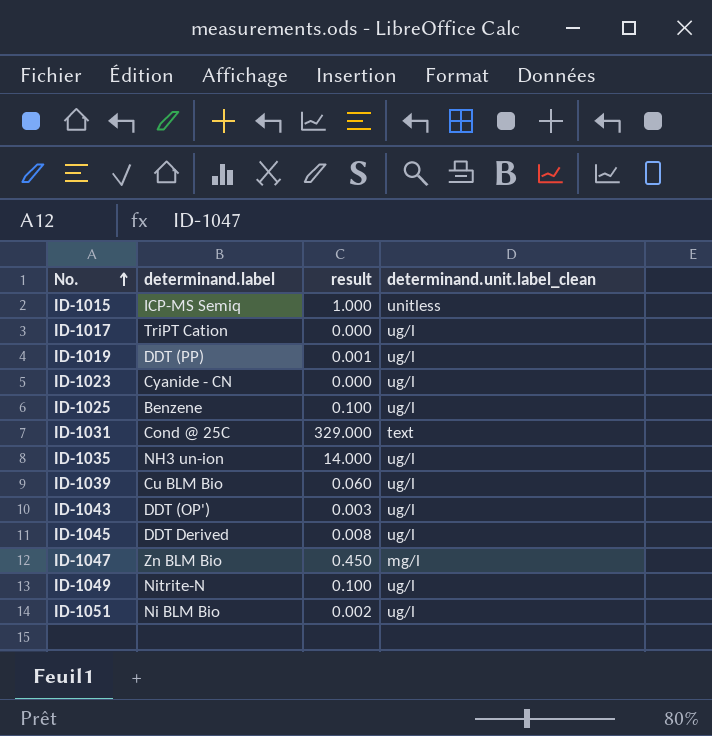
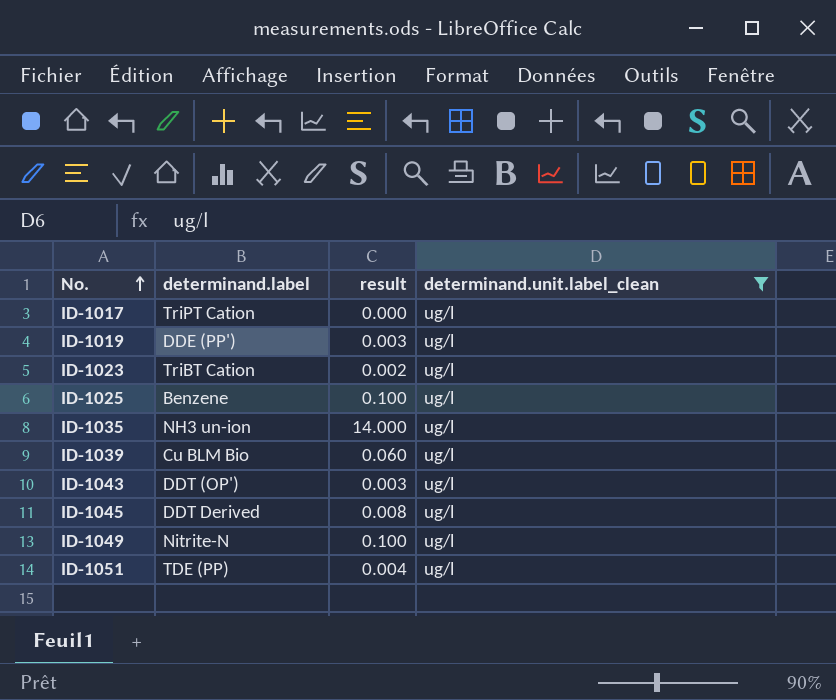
filter: none -> determinand.unit.label_clean = ug/l
ID-1019 | determinand.label: DDT (PP) -> DDE (PP')
ID-1019 | result: 0.001 -> 0.003
ID-1023 | determinand.label: Cyanide - CN -> TriBT Cation
ID-1023 | result: 0.000 -> 0.002
ID-1051 | determinand.label: Ni BLM Bio -> TDE (PP)
ID-1051 | result: 0.002 -> 0.004

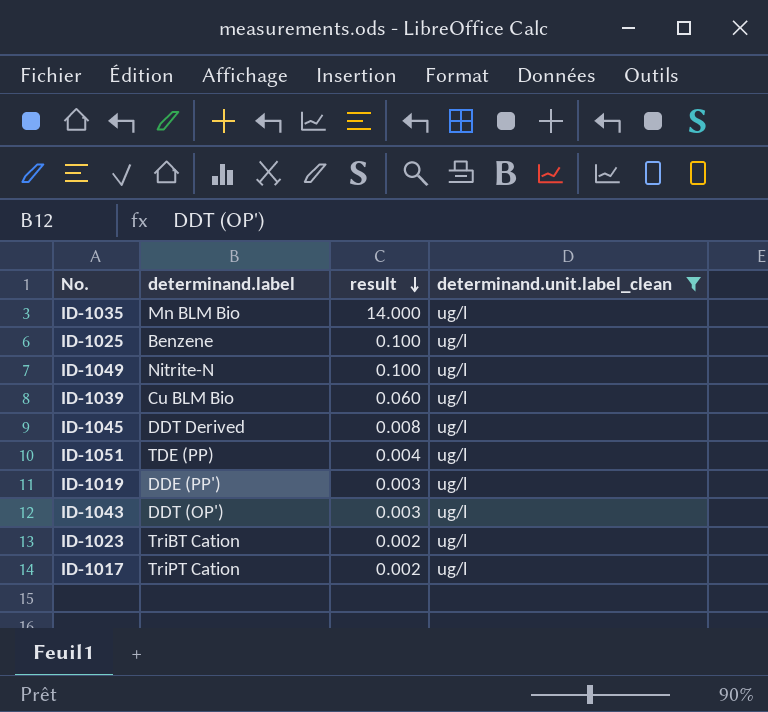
row order: No. ascending -> result descending
ID-1035 | determinand.label: NH3 un-ion -> Mn BLM Bio
ID-1017 | result: 0.000 -> 0.002

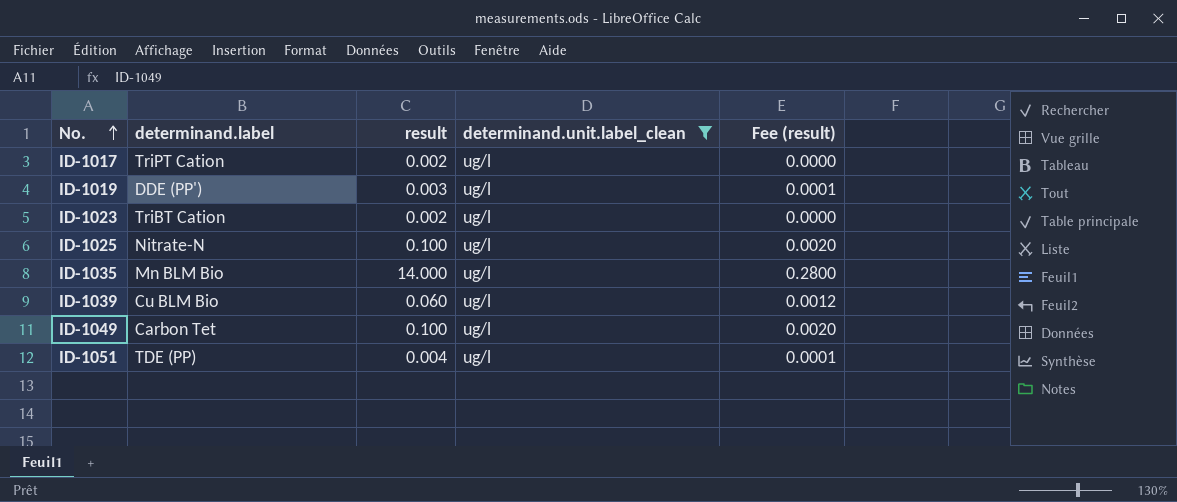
row order: result descending -> No. ascending
column Fee (result) | formula: none -> [result] * 0.02
row ID-1045: DDT Derived | 0.008 | ug/l -> none
row ID-1043: DDT (OP') | 0.003 | ug/l -> none
ID-1025 | determinand.label: Benzene -> Nitrate-N
ID-1049 | determinand.label: Nitrite-N -> Carbon Tet

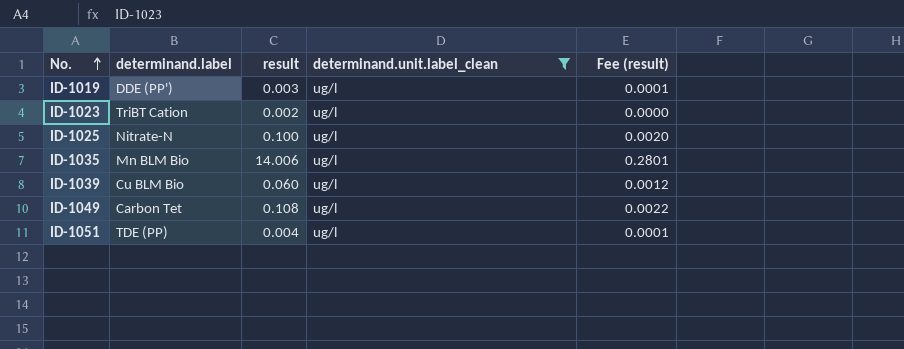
row ID-1017: TriPT Cation | 0.002 | ug/l | 0.0000 -> none
ID-1035 | result: 14.000 -> 14.006
ID-1035 | Fee (result): 0.2800 -> 0.2801
ID-1049 | result: 0.100 -> 0.108
ID-1049 | Fee (result): 0.0020 -> 0.0022

